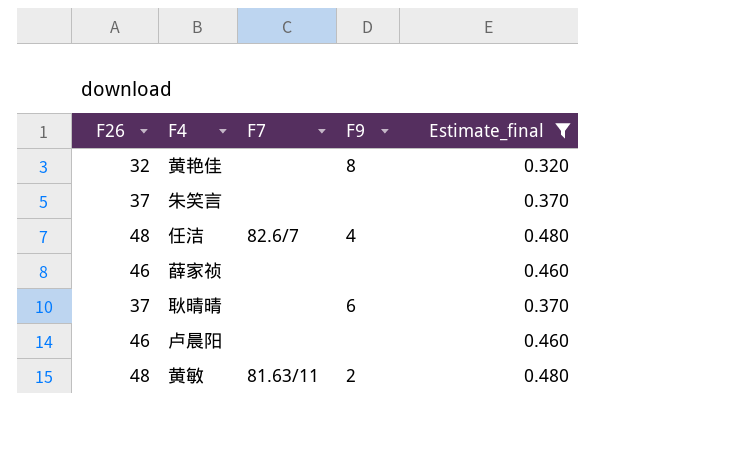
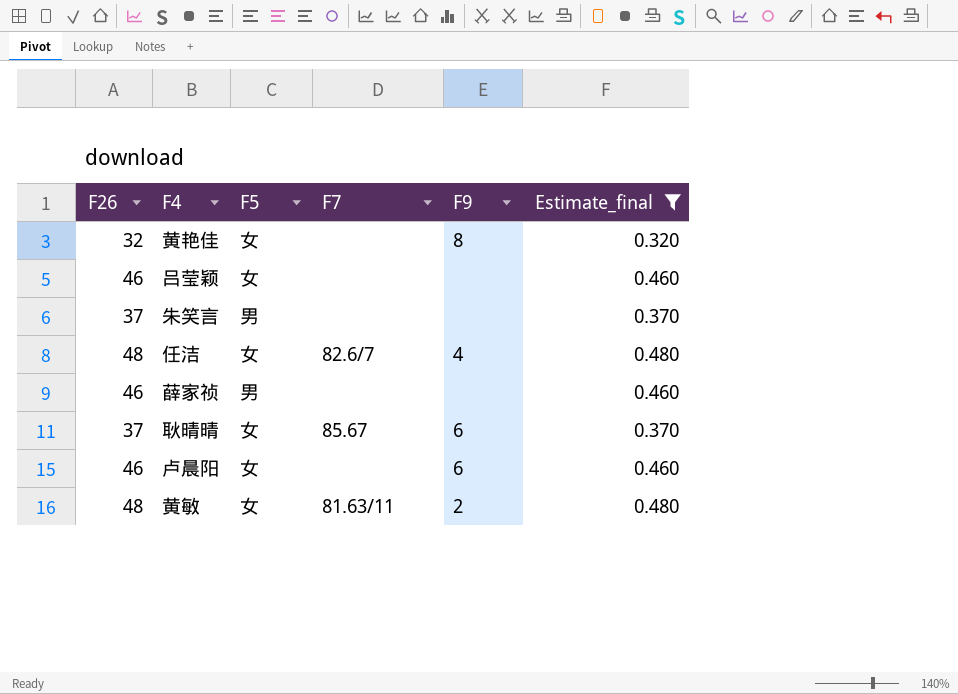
column F5 | position: none -> 3
row 吕莹颖: none -> 46 | 女 | none | none | 0.460
耿晴晴 | F7: none -> 85.67
卢晨阳 | F9: none -> 6

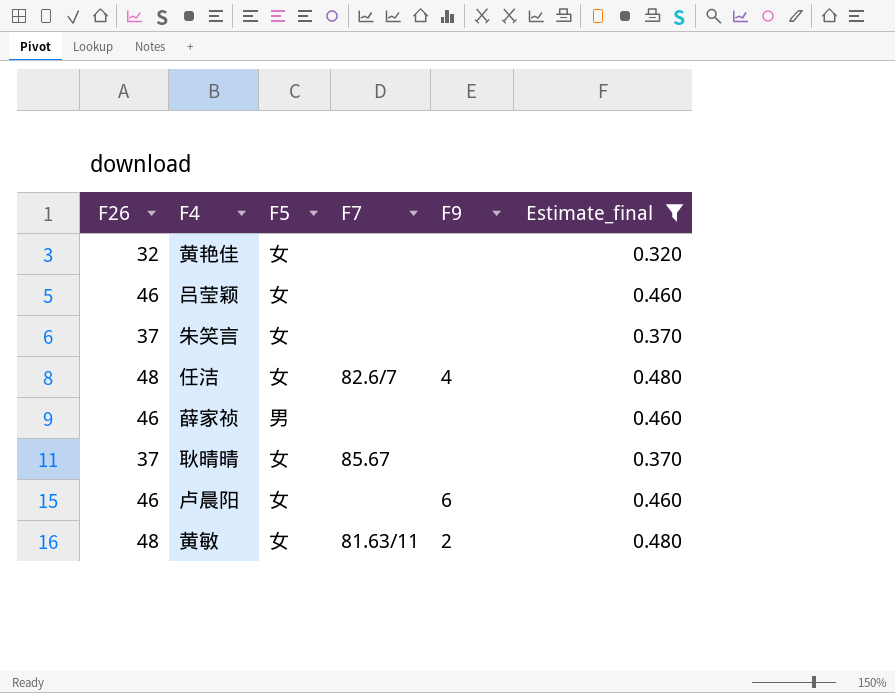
黄艳佳 | F9: 8 -> none
朱笑言 | F5: 男 -> 女
耿晴晴 | F9: 6 -> none

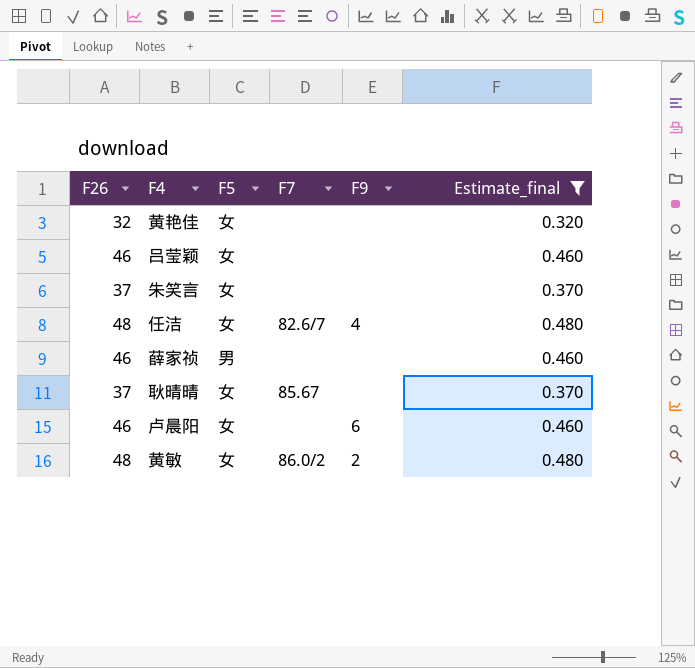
黄敏 | F7: 81.63/11 -> 86.0/2

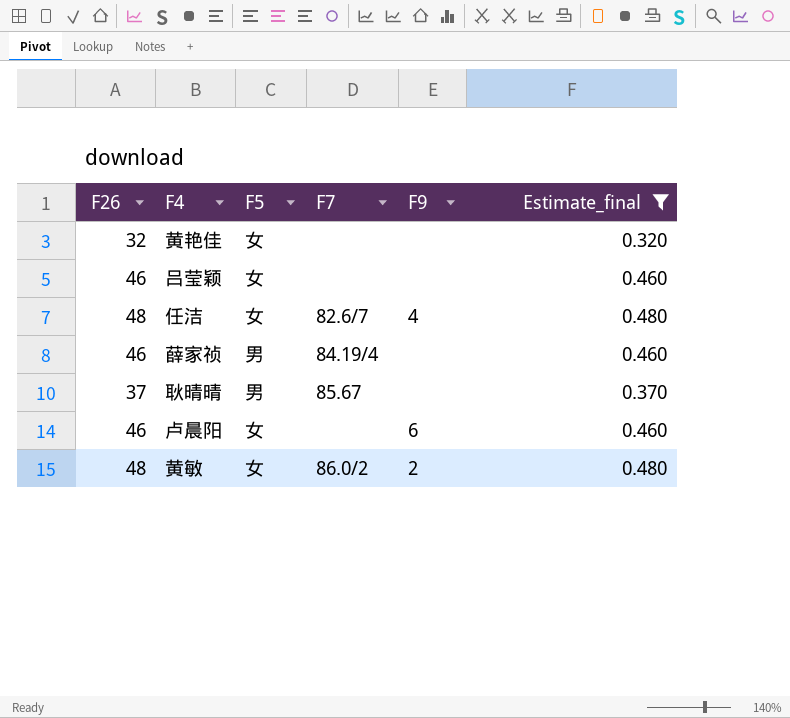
row 朱笑言: 37 | 女 | none | none | 0.370 -> none
薛家祯 | F7: none -> 84.19/4
耿晴晴 | F5: 女 -> 男

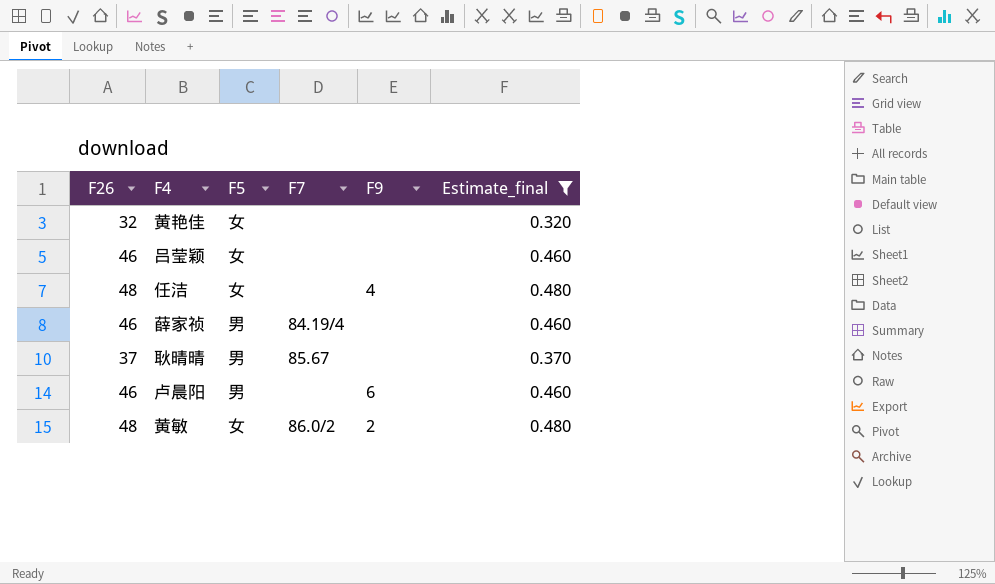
任洁 | F7: 82.6/7 -> none
卢晨阳 | F5: 女 -> 男

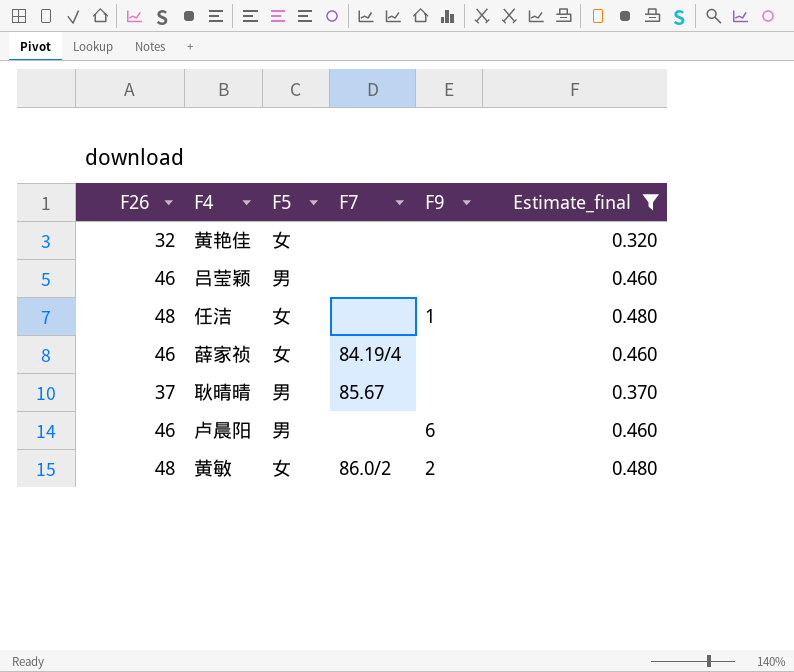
吕莹颖 | F5: 女 -> 男
任洁 | F9: 4 -> 1
薛家祯 | F5: 男 -> 女

